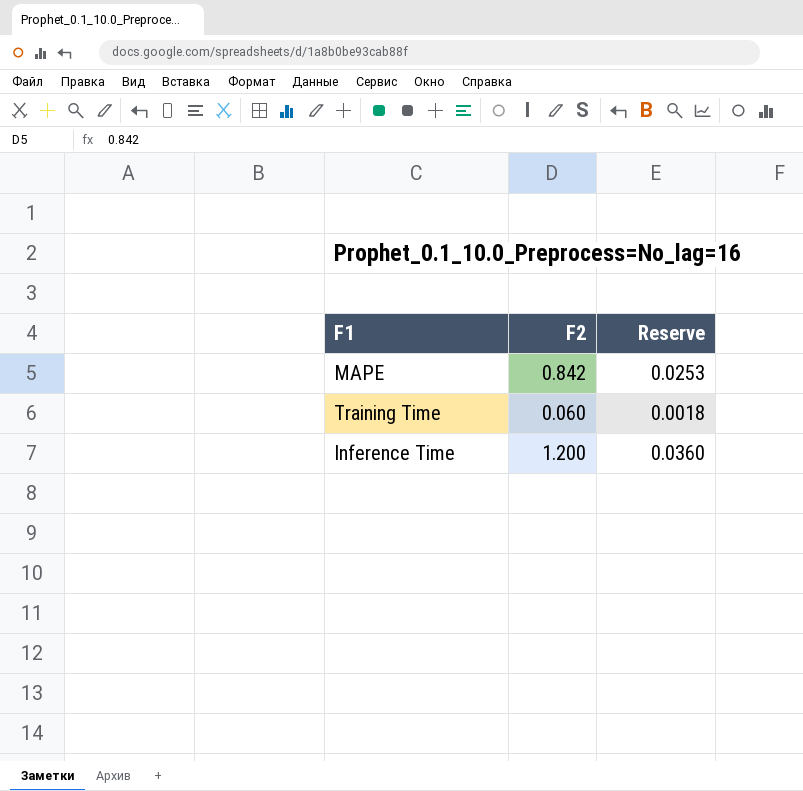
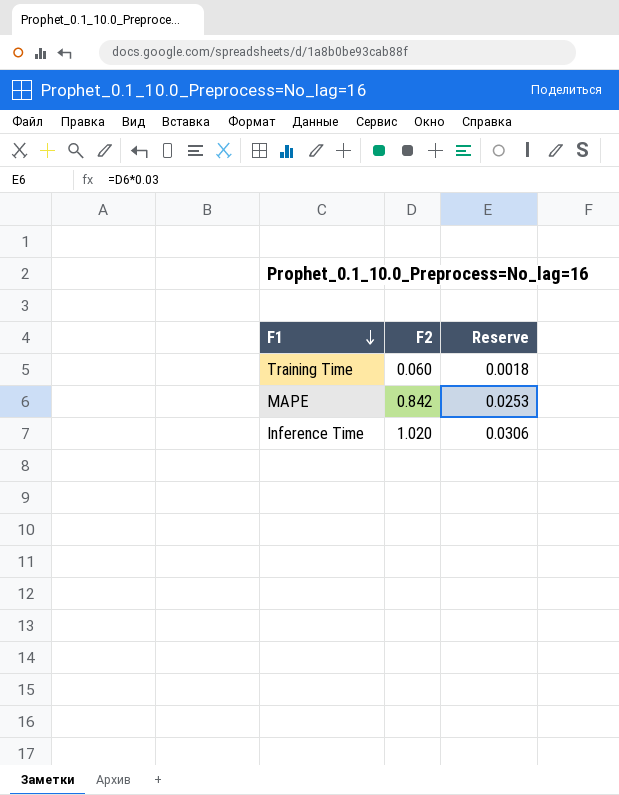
row order: none -> F1 descending
Inference Time | F2: 1.200 -> 1.020
Inference Time | Reserve: 0.0360 -> 0.0306

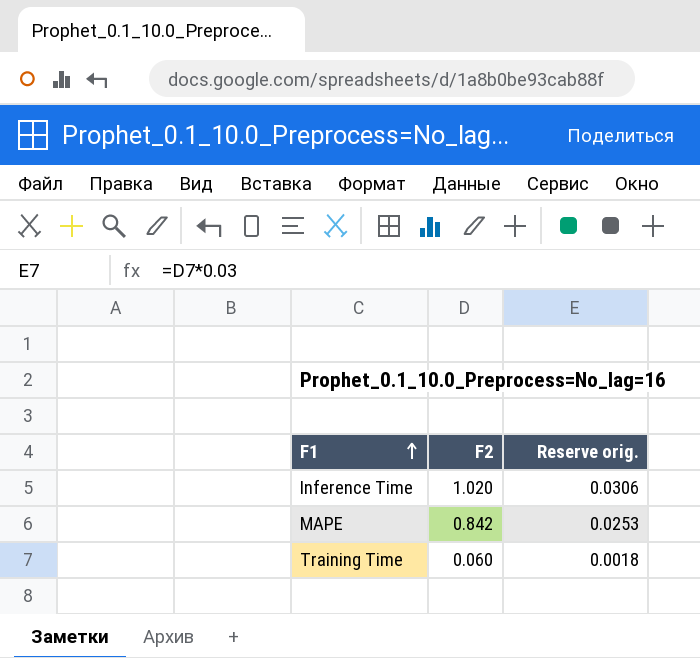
row order: F1 descending -> F1 ascending
column name: Reserve -> Reserve orig.

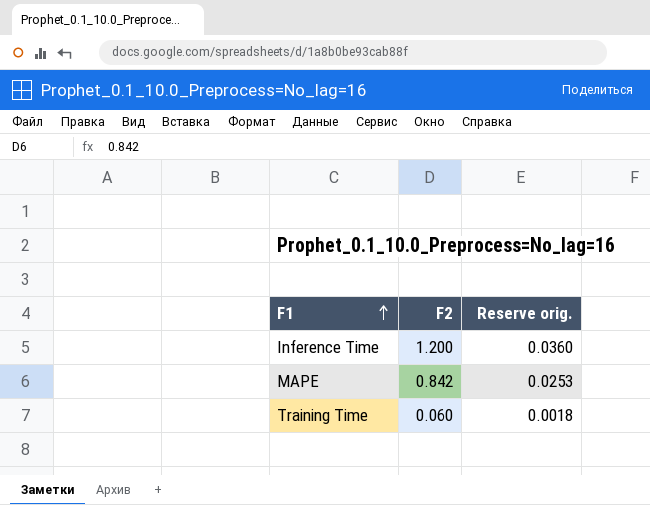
Inference Time | F2: 1.020 -> 1.200
Inference Time | Reserve orig.: 0.0306 -> 0.0360

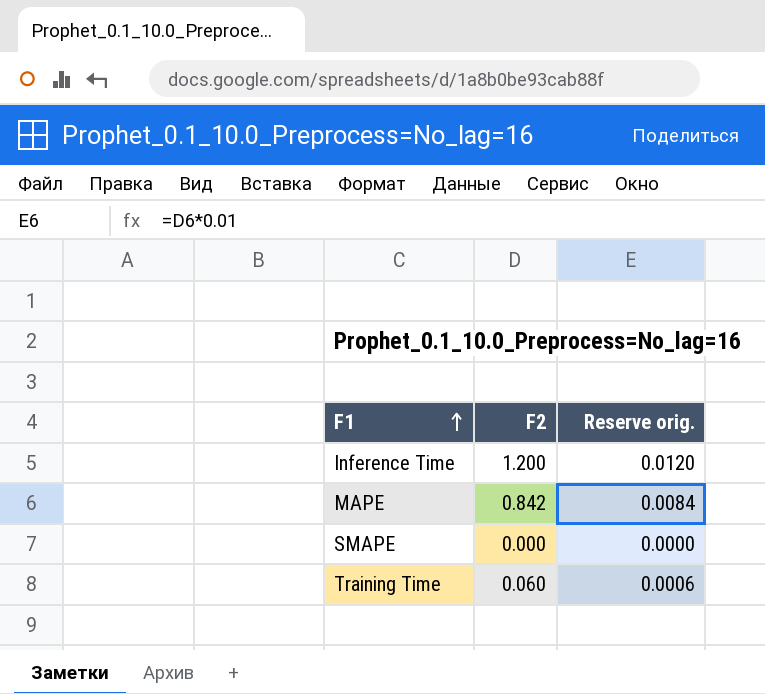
column Reserve orig. | formula: [F2] * 0.03 -> [F2] * 0.01
row SMAPE: none -> 0.000 | 0.0000

